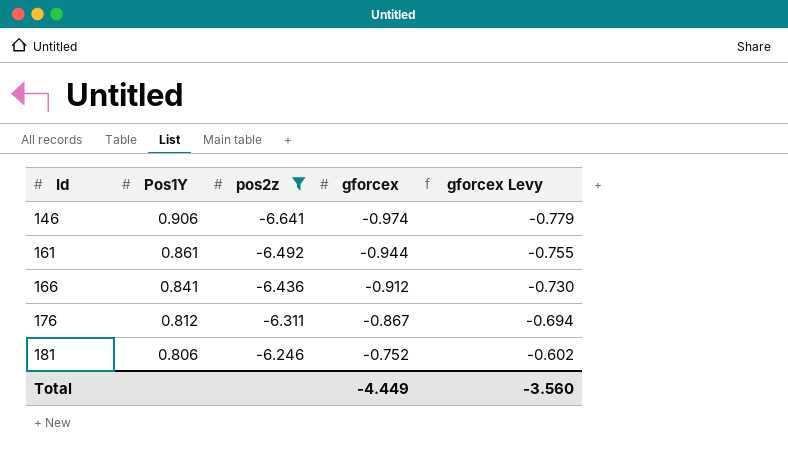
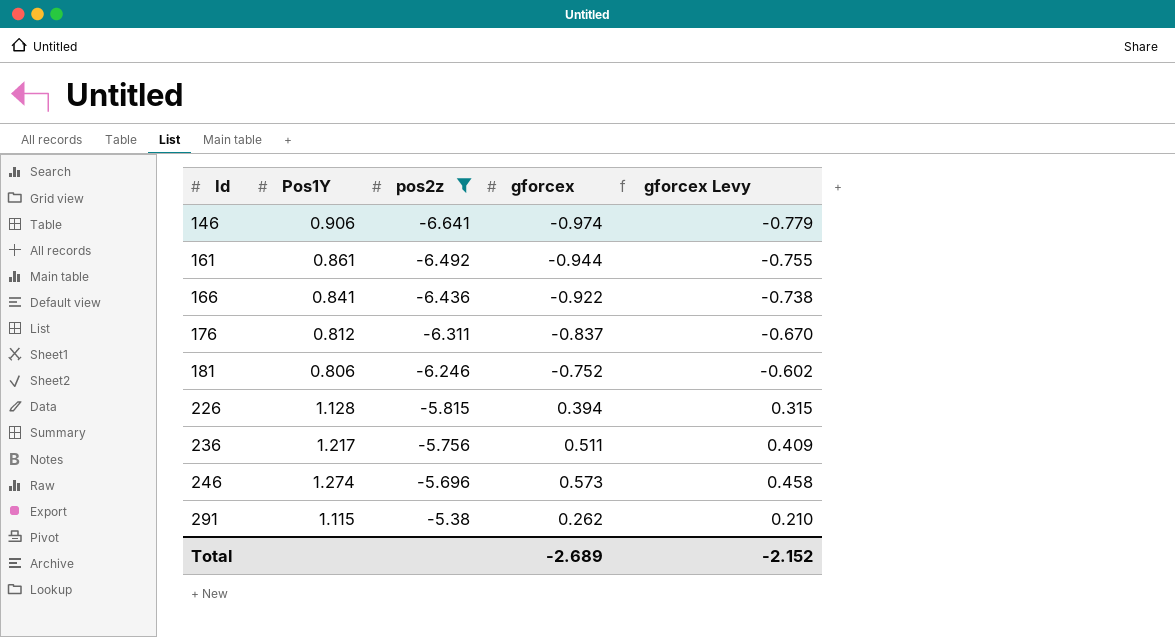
166 | gforcex: -0.912 -> -0.922
166 | gforcex Levy: -0.730 -> -0.738
176 | gforcex: -0.867 -> -0.837
176 | gforcex Levy: -0.694 -> -0.670
row 226: none -> 1.128 | -5.815 | 0.394 | 0.315
row 236: none -> 1.217 | -5.756 | 0.511 | 0.409
row 246: none -> 1.274 | -5.696 | 0.573 | 0.458
row 291: none -> 1.115 | -5.38 | 0.262 | 0.210
Total | gforcex: -4.449 -> -2.689
Total | gforcex Levy: -3.560 -> -2.152

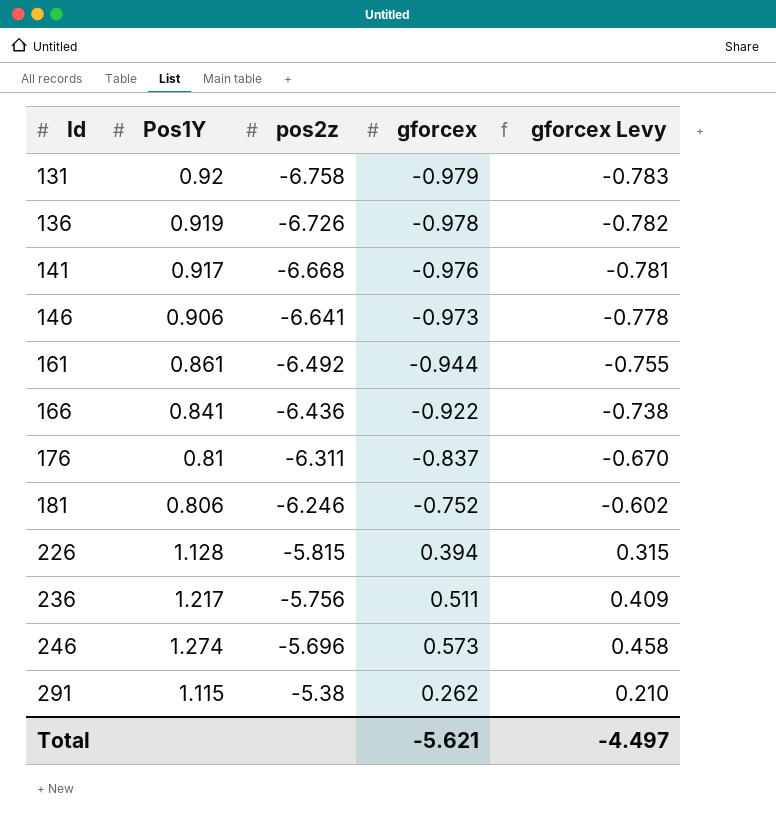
filter: pos2z >= -6.641 -> none
146 | gforcex: -0.974 -> -0.973
146 | gforcex Levy: -0.779 -> -0.778
176 | Pos1Y: 0.812 -> 0.81
Total | gforcex: -2.689 -> -5.621
Total | gforcex Levy: -2.152 -> -4.497

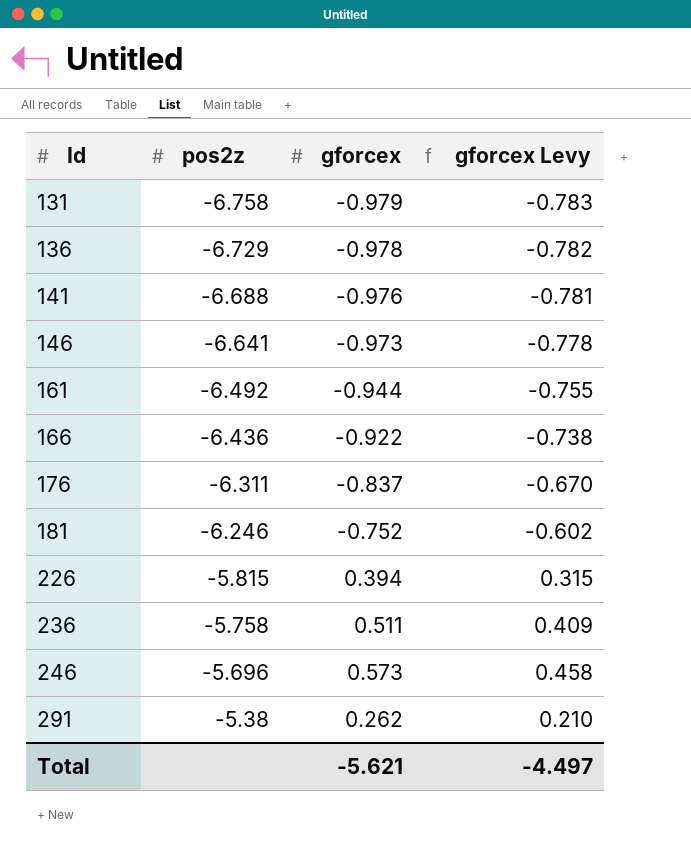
column Pos1Y | position: 2 -> none
136 | pos2z: -6.726 -> -6.729
141 | pos2z: -6.668 -> -6.688
236 | pos2z: -5.756 -> -5.758

